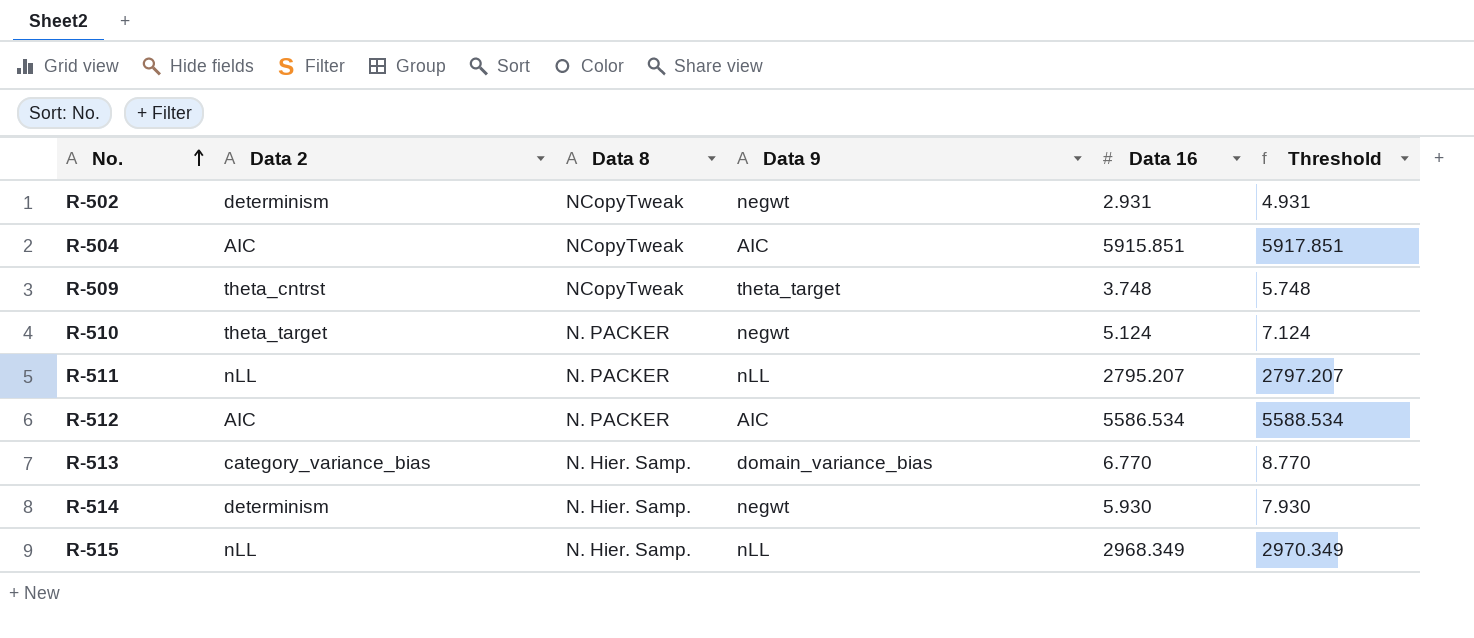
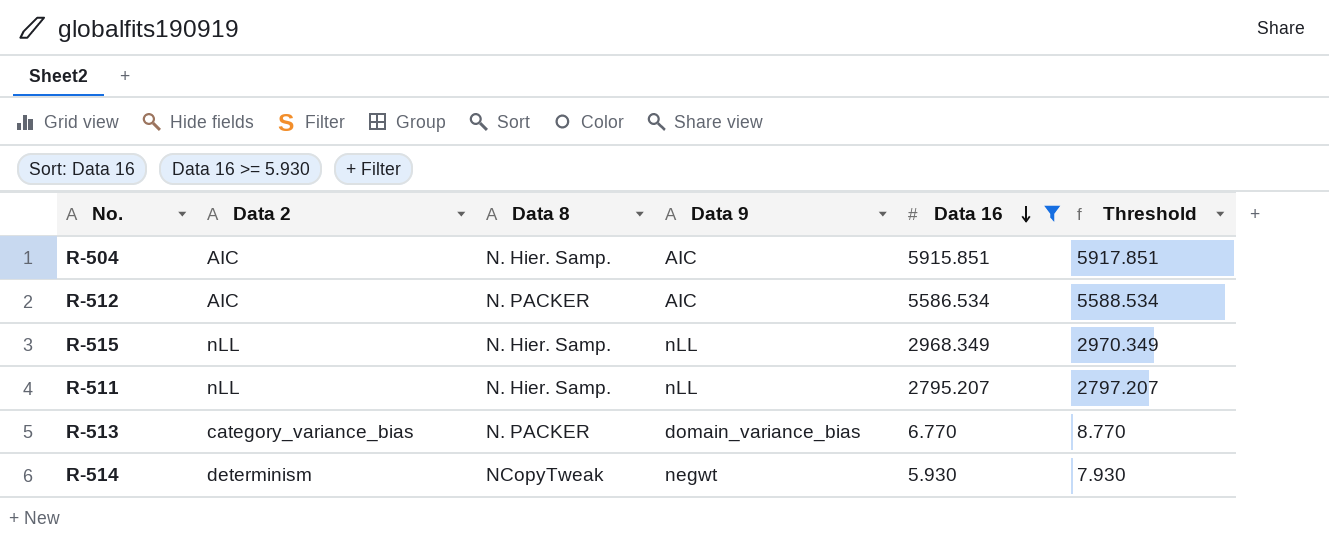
filter: none -> Data 16 >= 5.930
row order: No. ascending -> Data 16 descending
R-504 | Data 8: NCopyTweak -> N. Hier. Samp.
R-511 | Data 8: N. PACKER -> N. Hier. Samp.
R-513 | Data 8: N. Hier. Samp. -> N. PACKER
R-514 | Data 8: N. Hier. Samp. -> NCopyTweak

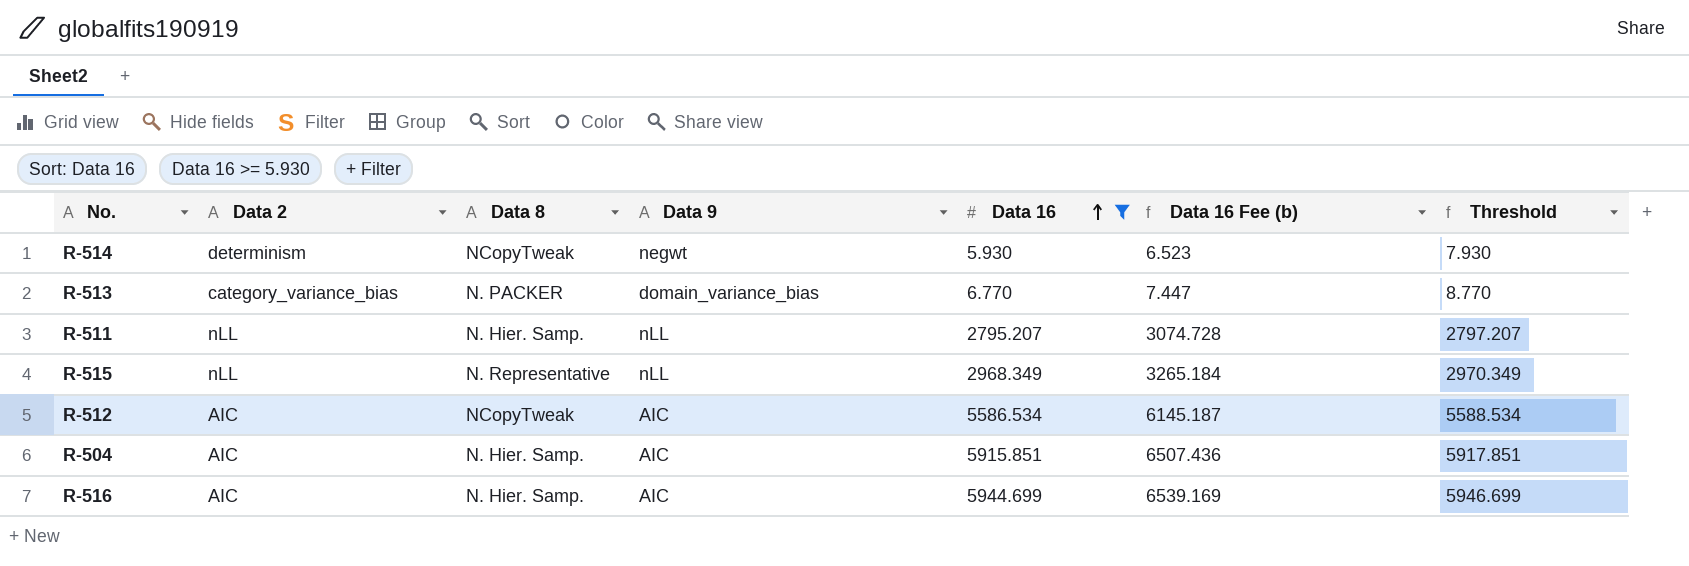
row order: Data 16 descending -> Data 16 ascending
column Data 16 Fee (b) | formula: none -> [Data 16] * 1.1
R-515 | Data 8: N. Hier. Samp. -> N. Representative
R-512 | Data 8: N. PACKER -> NCopyTweak
row R-516: none -> AIC | N. Hier. Samp. | AIC | 5944.699 | 6539.169 | 5946.699

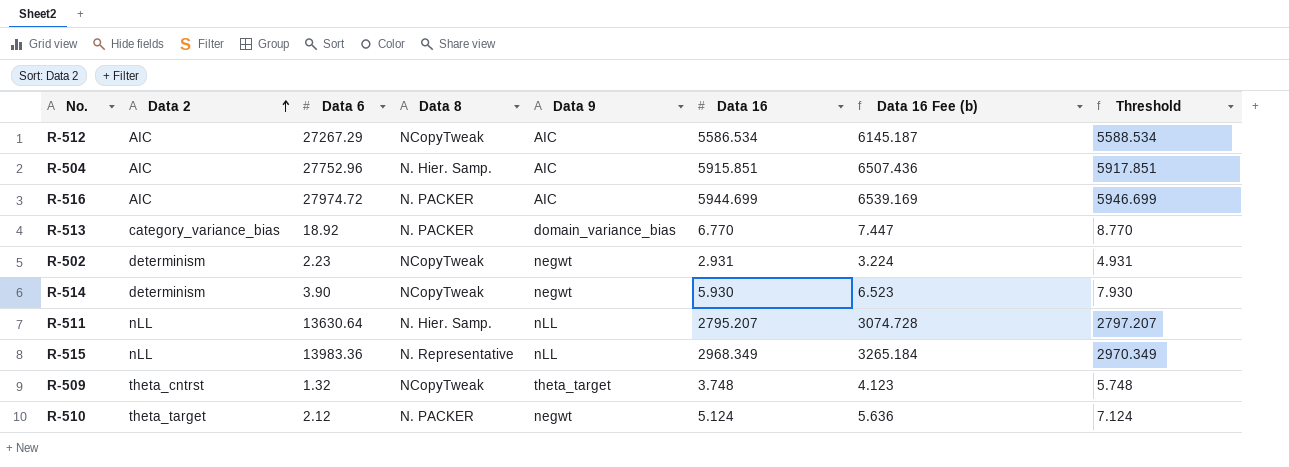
filter: Data 16 >= 5.930 -> none
row order: Data 16 ascending -> Data 2 ascending
column Data 6 | position: none -> 3
R-516 | Data 8: N. Hier. Samp. -> N. PACKER

